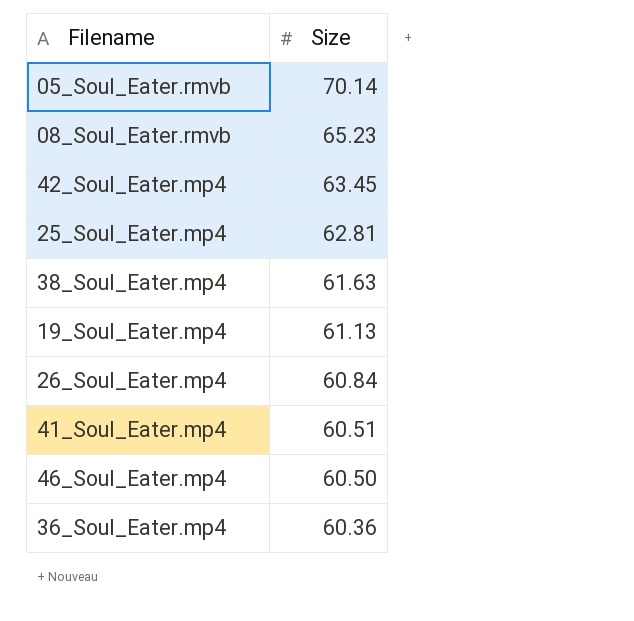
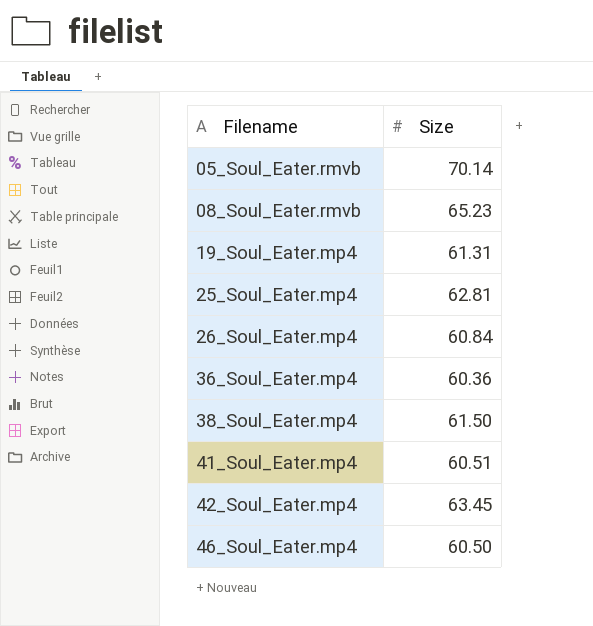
row order: Size descending -> Filename ascending
19_Soul_Eater.mp4 | Size: 61.13 -> 61.31
38_Soul_Eater.mp4 | Size: 61.63 -> 61.50

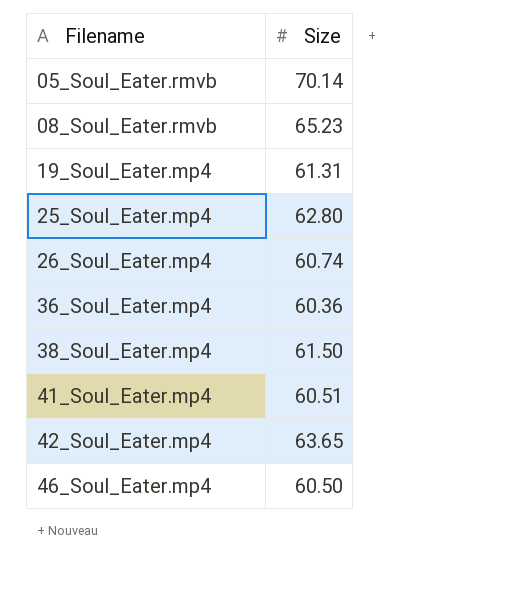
25_Soul_Eater.mp4 | Size: 62.81 -> 62.80
26_Soul_Eater.mp4 | Size: 60.84 -> 60.74
42_Soul_Eater.mp4 | Size: 63.45 -> 63.65

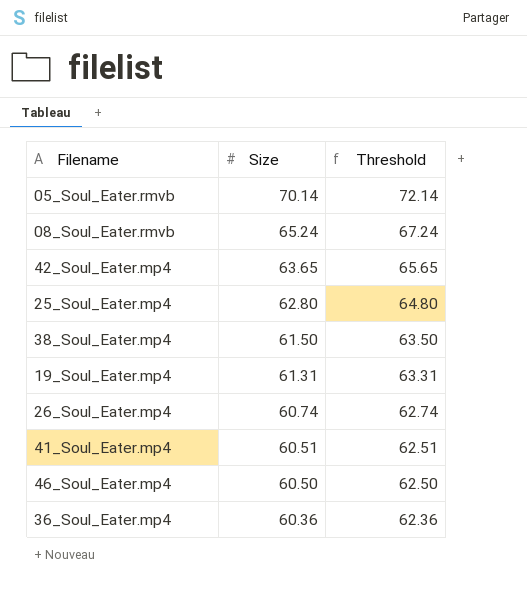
row order: Filename ascending -> Size descending
column Threshold | formula: none -> [Size] + 2
08_Soul_Eater.rmvb | Size: 65.23 -> 65.24

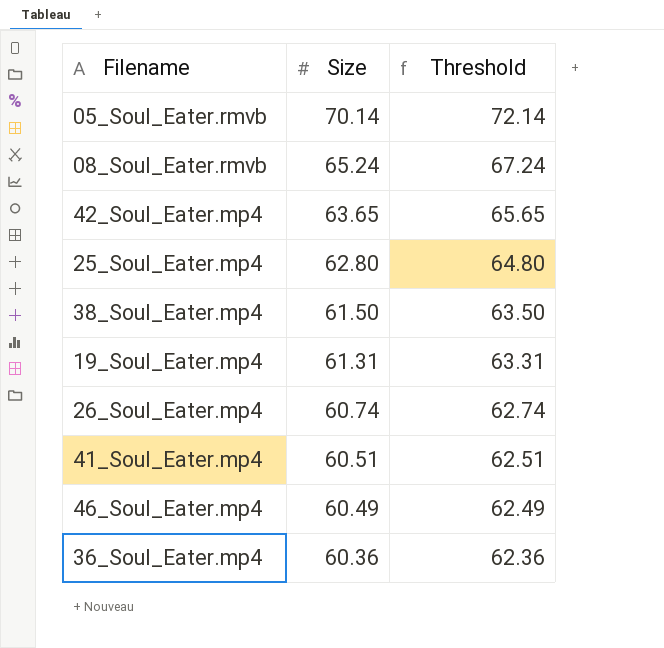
46_Soul_Eater.mp4 | Size: 60.50 -> 60.49
46_Soul_Eater.mp4 | Threshold: 62.50 -> 62.49

